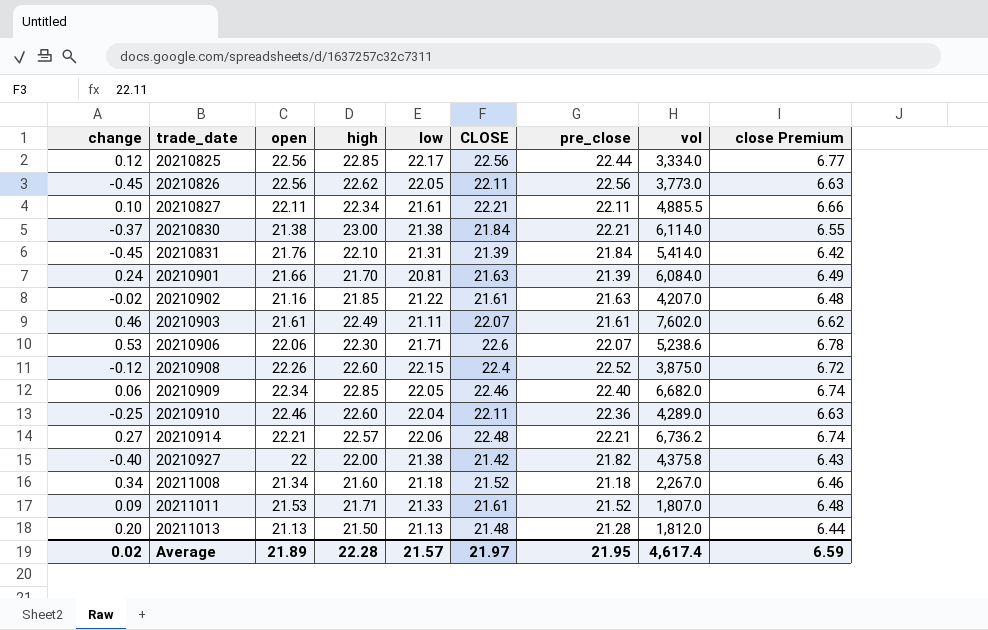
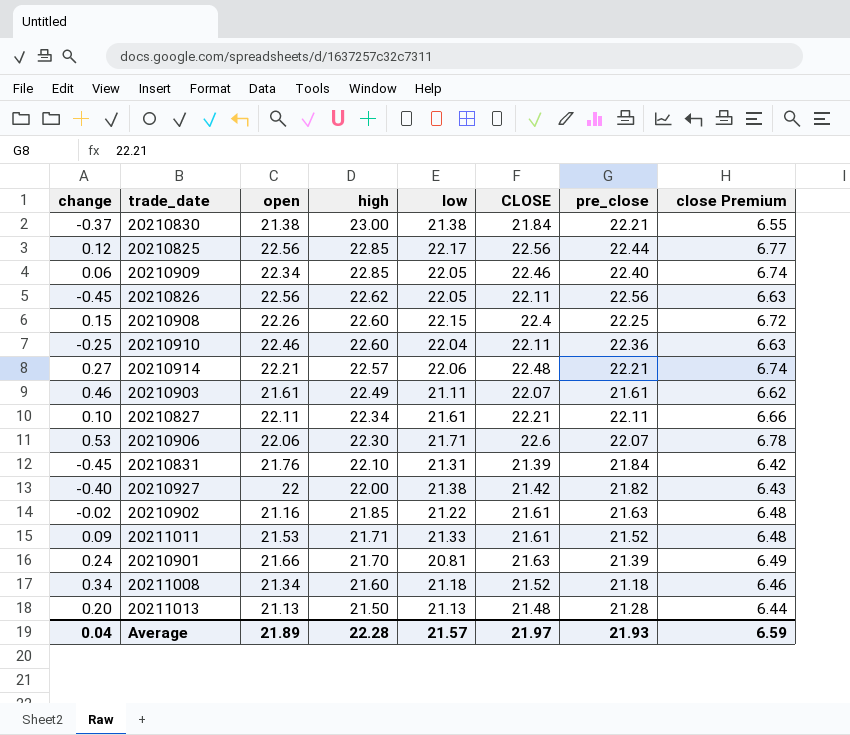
row order: trade_date ascending -> high descending
column vol | position: 8 -> none
20210908 | change: -0.12 -> 0.15
20210908 | pre_close: 22.52 -> 22.25
Average | change: 0.02 -> 0.04
Average | pre_close: 21.95 -> 21.93

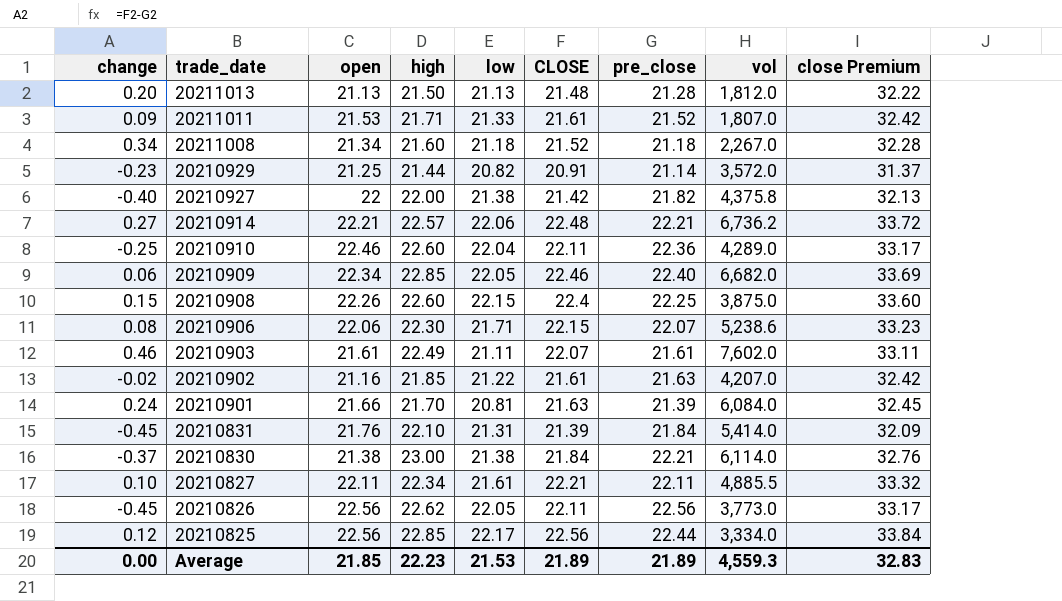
row order: high descending -> trade_date descending
column vol | position: none -> 8
column close Premium | formula: [CLOSE] * 0.3 -> [CLOSE] * 1.5
row 20210929: none -> -0.23 | 21.25 | 21.44 | 20.82 | 20.91 | 21.14 | 3,572.0 | 31.37
20210906 | change: 0.53 -> 0.08
20210906 | CLOSE: 22.6 -> 22.15
Average | change: 0.04 -> 0.00
Average | open: 21.89 -> 21.85
Average | high: 22.28 -> 22.23
Average | low: 21.57 -> 21.53
Average | CLOSE: 21.97 -> 21.89
Average | pre_close: 21.93 -> 21.89
Average | close Premium: 6.59 -> 32.83

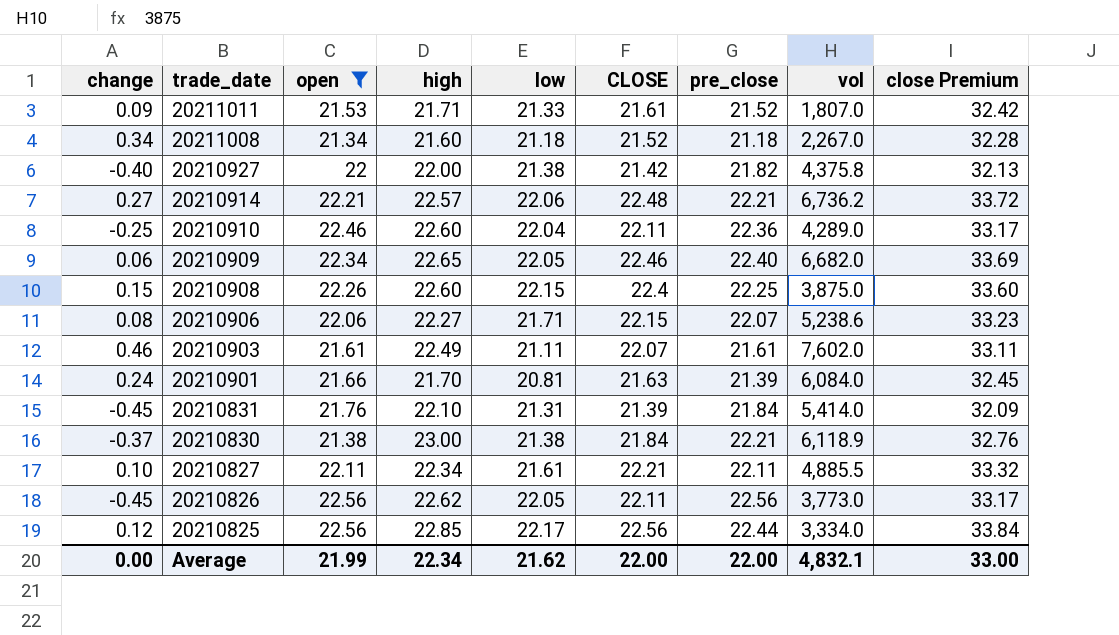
filter: none -> open >= 21.34
20210909 | high: 22.85 -> 22.65
20210906 | high: 22.30 -> 22.27
20210830 | vol: 6,114.0 -> 6,118.9
Average | open: 21.85 -> 21.99
Average | high: 22.23 -> 22.34
Average | low: 21.53 -> 21.62
Average | CLOSE: 21.89 -> 22.00
Average | pre_close: 21.89 -> 22.00
Average | vol: 4,559.3 -> 4,832.1
Average | close Premium: 32.83 -> 33.00

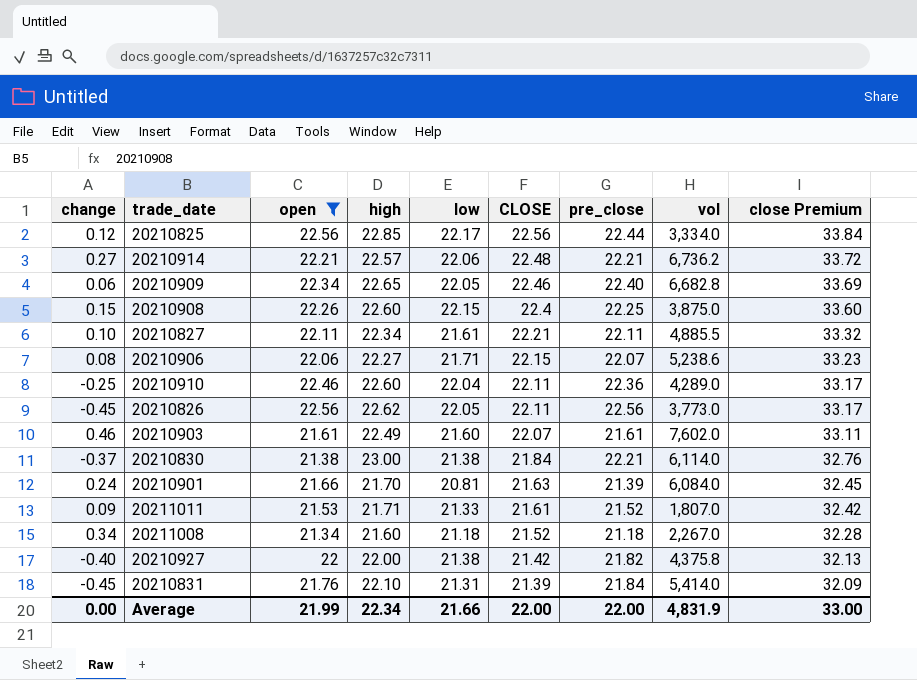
row order: trade_date descending -> CLOSE descending
20210909 | vol: 6,682.0 -> 6,682.8
20210903 | low: 21.11 -> 21.60
20210830 | vol: 6,118.9 -> 6,114.0
Average | low: 21.62 -> 21.66
Average | vol: 4,832.1 -> 4,831.9

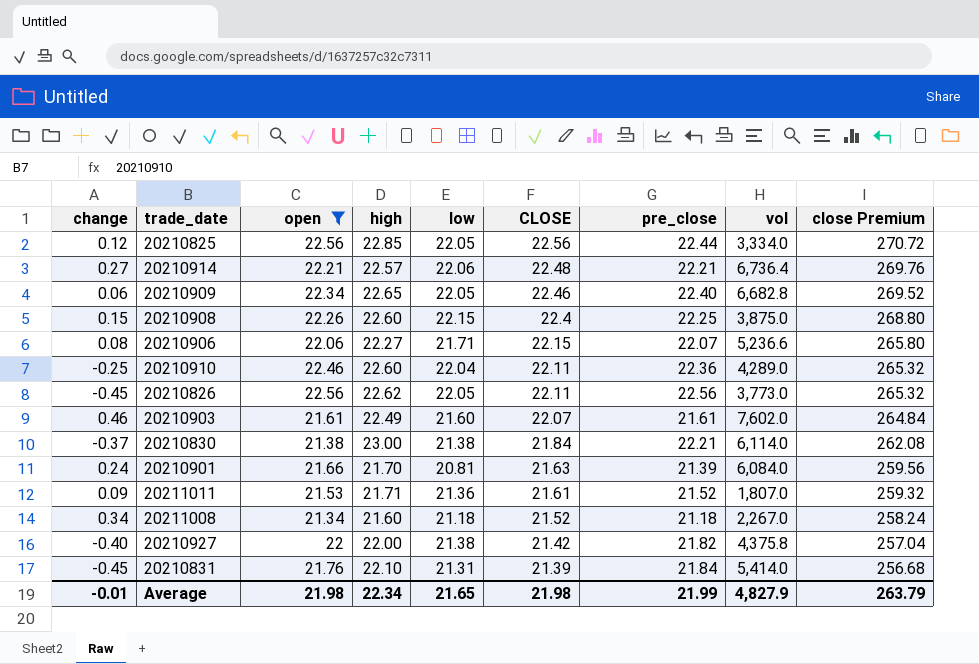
column close Premium | formula: [CLOSE] * 1.5 -> [CLOSE] * 12
row 20210827: 0.10 | 22.11 | 22.34 | 21.61 | 22.21 | 22.11 | 4,885.5 | 33.32 -> none
20210825 | low: 22.17 -> 22.05
20210914 | vol: 6,736.2 -> 6,736.4
20210906 | vol: 5,238.6 -> 5,236.6
20211011 | low: 21.33 -> 21.36
Average | change: 0.00 -> -0.01
Average | open: 21.99 -> 21.98
Average | low: 21.66 -> 21.65
Average | CLOSE: 22.00 -> 21.98
Average | pre_close: 22.00 -> 21.99
Average | vol: 4,831.9 -> 4,827.9
Average | close Premium: 33.00 -> 263.79

